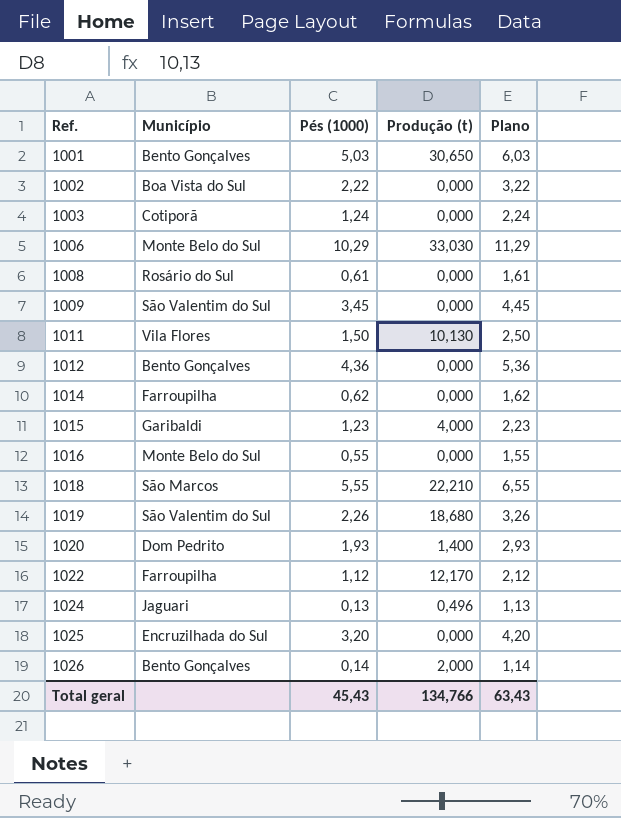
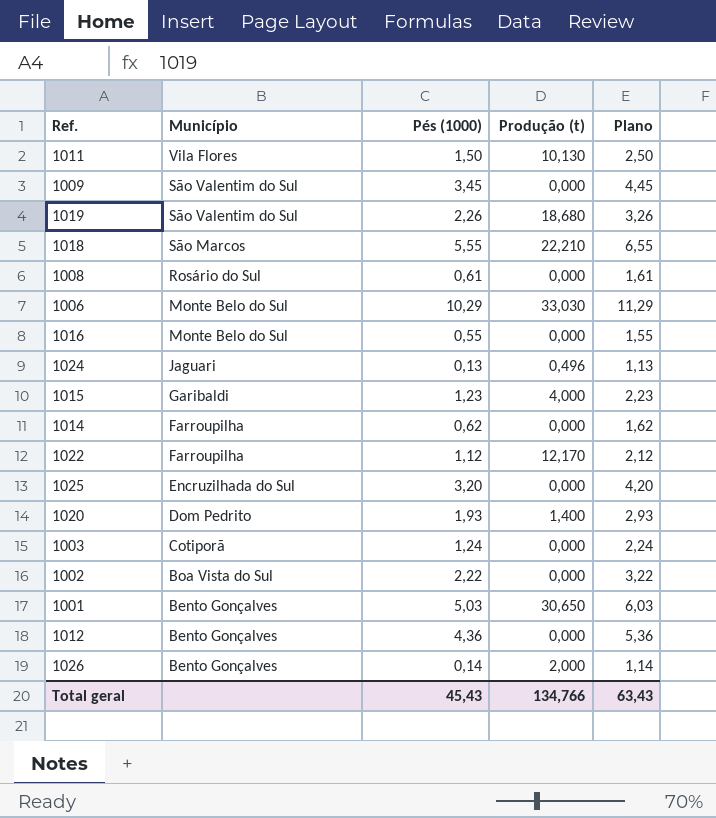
row order: Ref. ascending -> Município descending

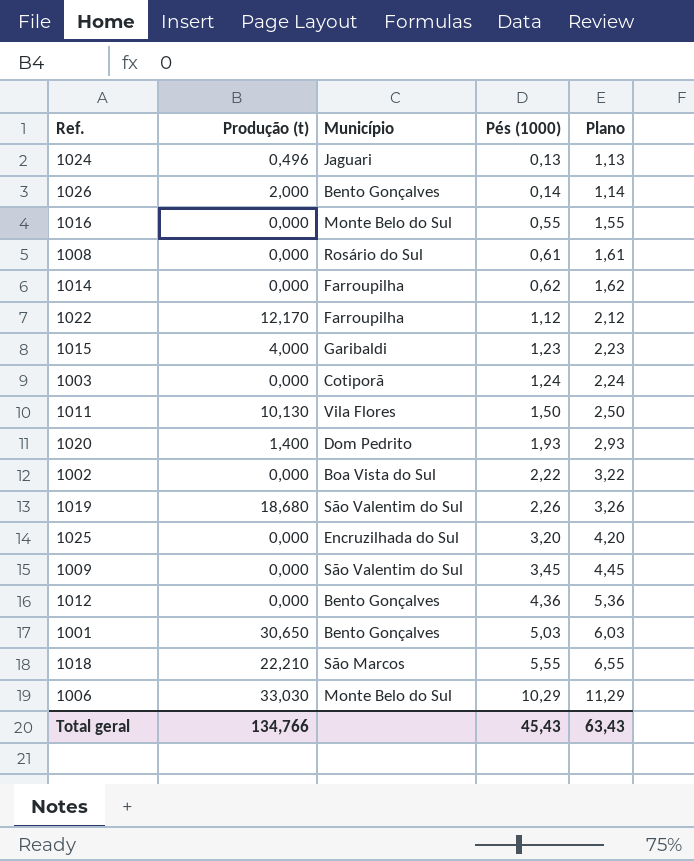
row order: Município descending -> Pés (1000) ascending
column Produção (t) | position: 4 -> 2

